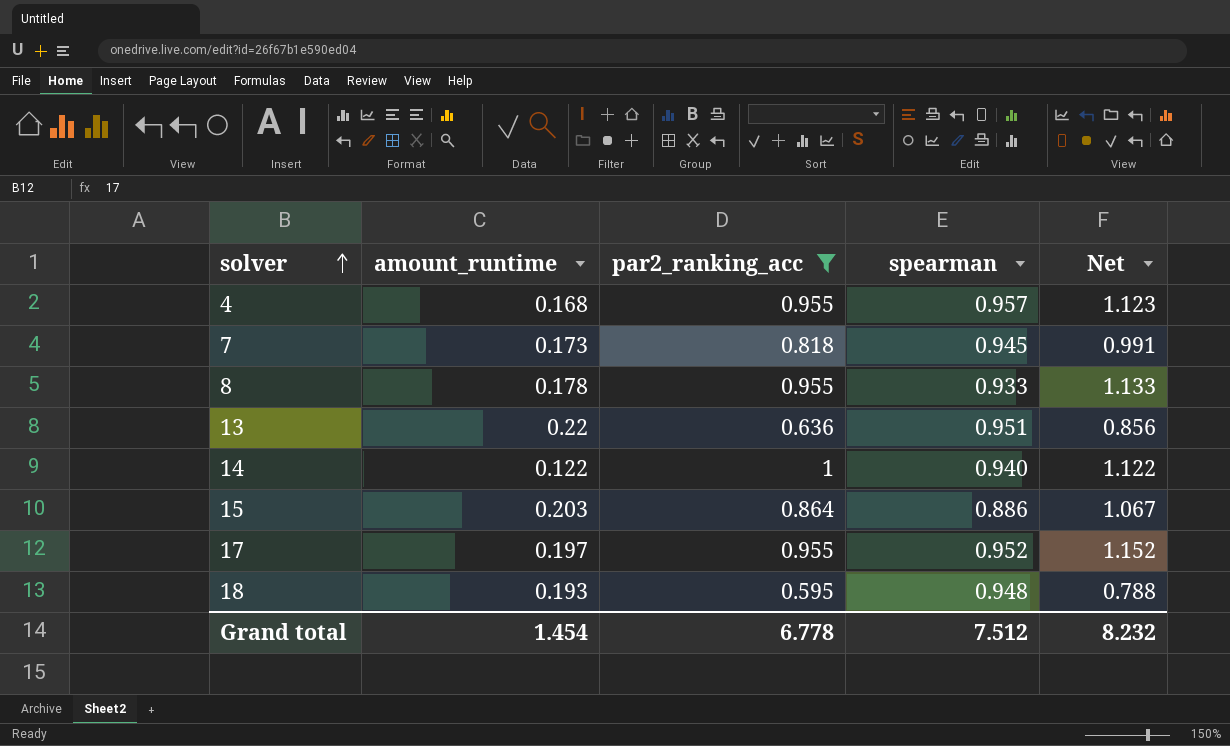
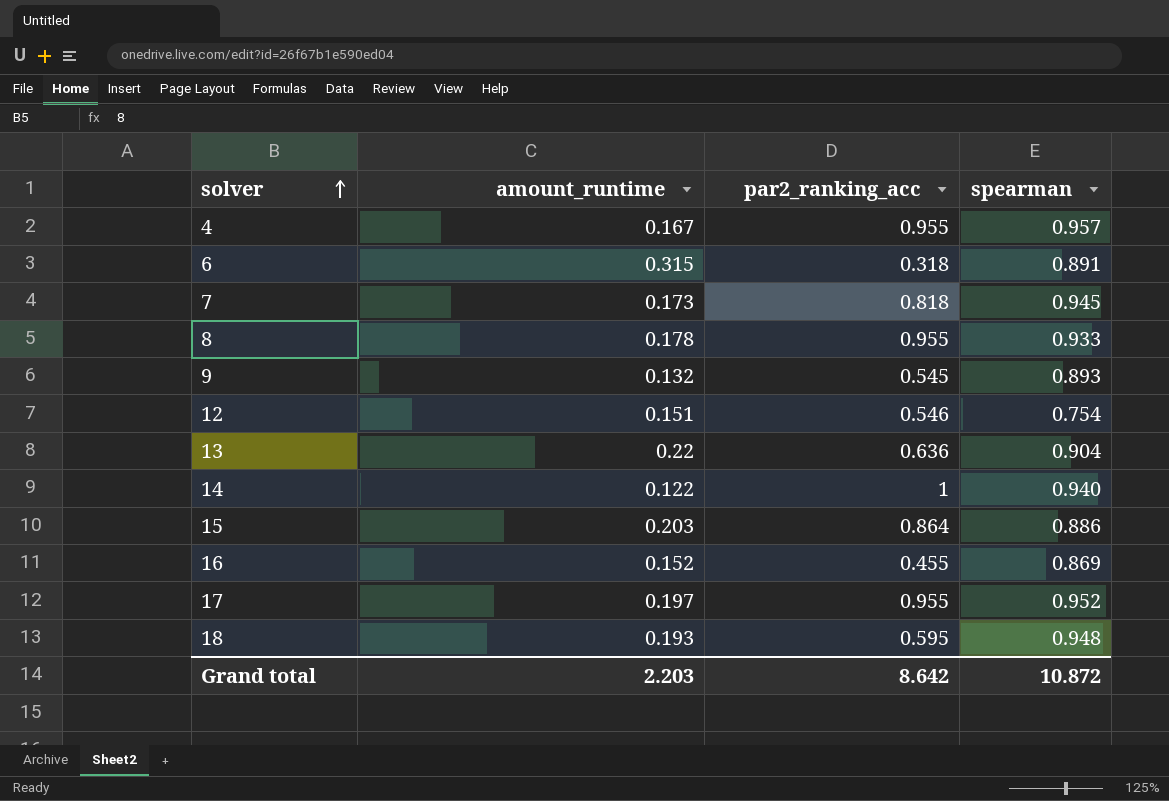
filter: par2_ranking_acc >= 0.595 -> none
column Net | formula: [amount_runtime] + [par2_ranking_acc] -> none
4 | amount_runtime: 0.168 -> 0.167
13 | spearman: 0.951 -> 0.904
Grand total | amount_runtime: 1.454 -> 2.203
Grand total | par2_ranking_acc: 6.778 -> 8.642
Grand total | spearman: 7.512 -> 10.872

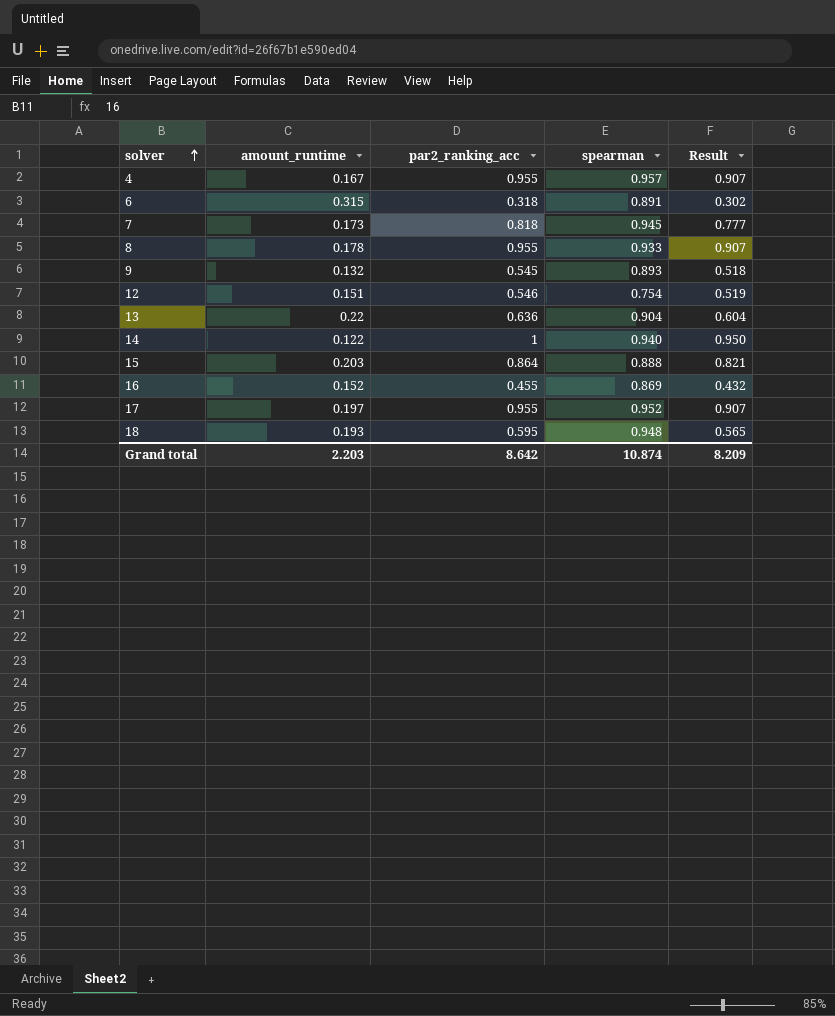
column Result | formula: none -> [par2_ranking_acc] * 0.95
15 | spearman: 0.886 -> 0.888
Grand total | spearman: 10.872 -> 10.874

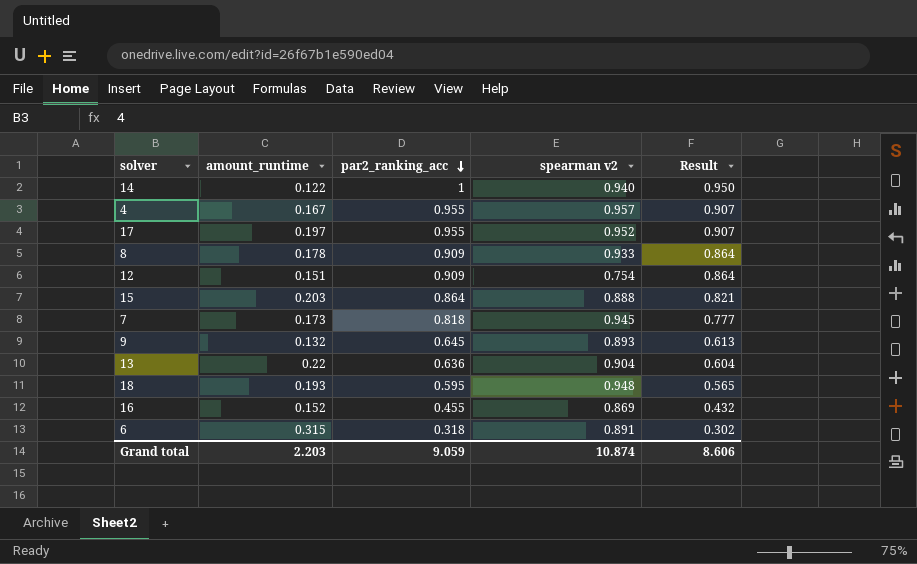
row order: solver ascending -> par2_ranking_acc descending
column name: spearman -> spearman v2
8 | par2_ranking_acc: 0.955 -> 0.909
8 | Result: 0.907 -> 0.864
12 | par2_ranking_acc: 0.546 -> 0.909
12 | Result: 0.519 -> 0.864
9 | par2_ranking_acc: 0.545 -> 0.645
9 | Result: 0.518 -> 0.613
Grand total | par2_ranking_acc: 8.642 -> 9.059
Grand total | Result: 8.209 -> 8.606

